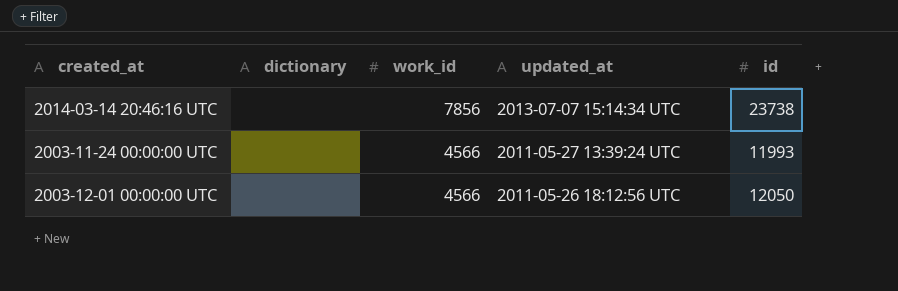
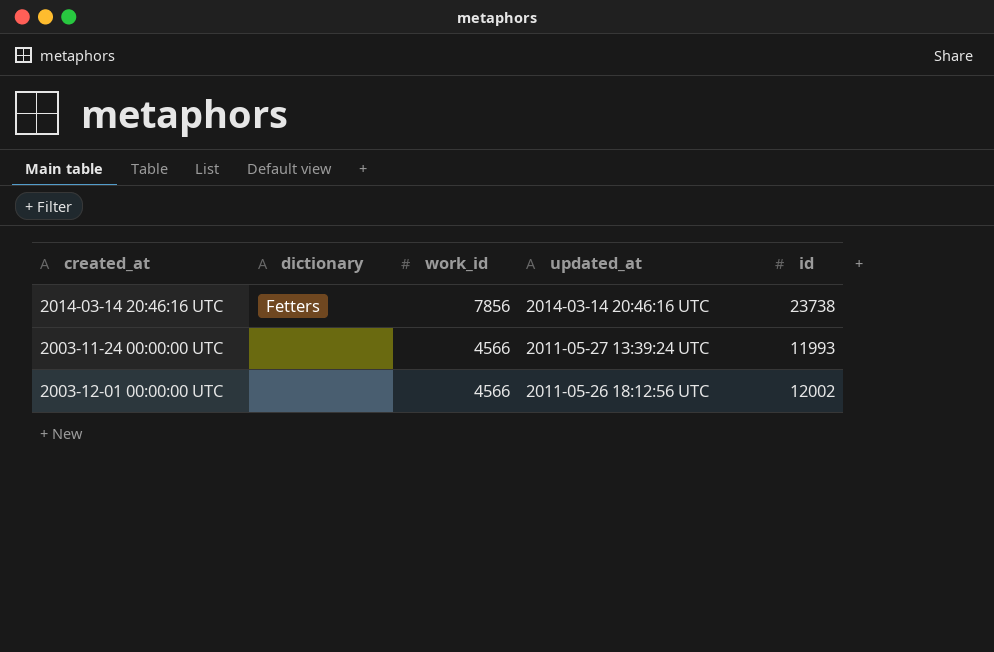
2014-03-14 20:46:16 UTC | dictionary: none -> Fetters
2014-03-14 20:46:16 UTC | updated_at: 2013-07-07 15:14:34 UTC -> 2014-03-14 20:46:16 UTC
2003-12-01 00:00:00 UTC | id: 12050 -> 12002

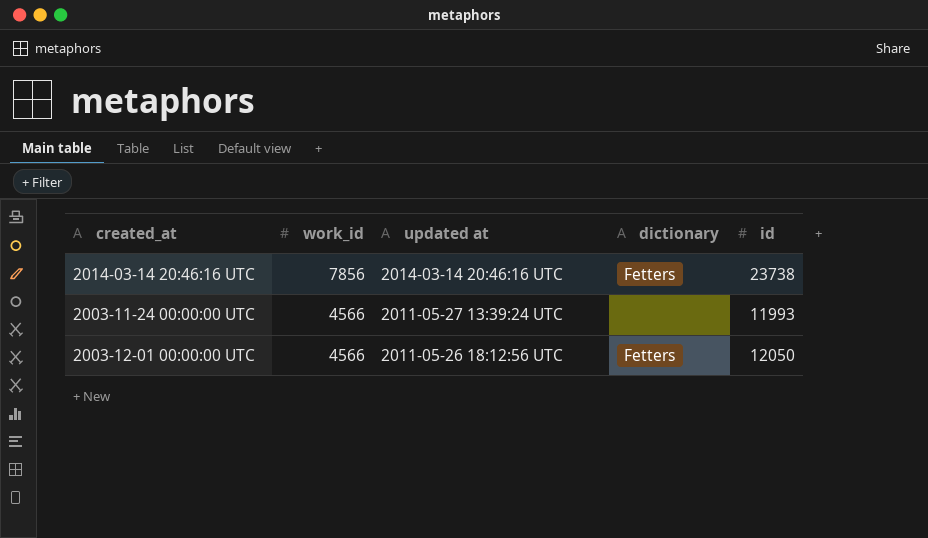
column name: updated_at -> updated at
column dictionary | position: 2 -> 4
2003-12-01 00:00:00 UTC | dictionary: none -> Fetters
2003-12-01 00:00:00 UTC | id: 12002 -> 12050

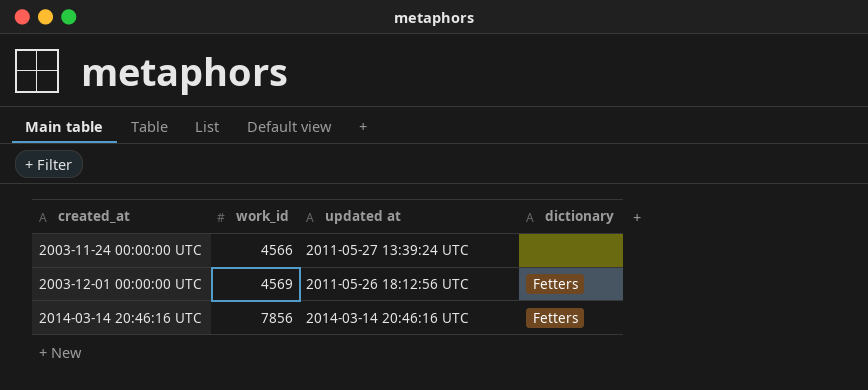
row order: work_id descending -> created_at ascending
column id | position: 5 -> none
2003-12-01 00:00:00 UTC | work_id: 4566 -> 4569

